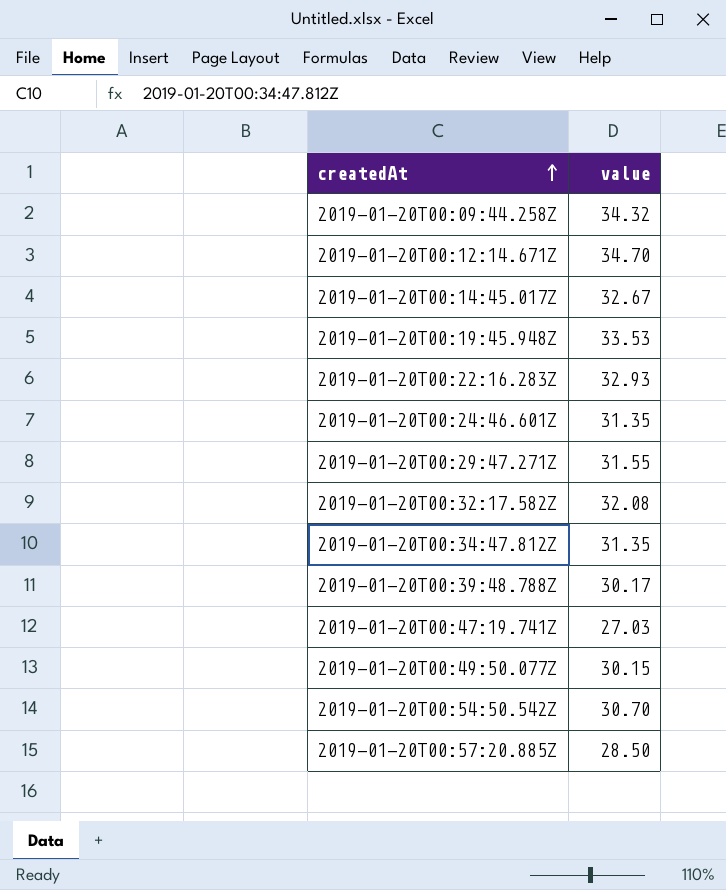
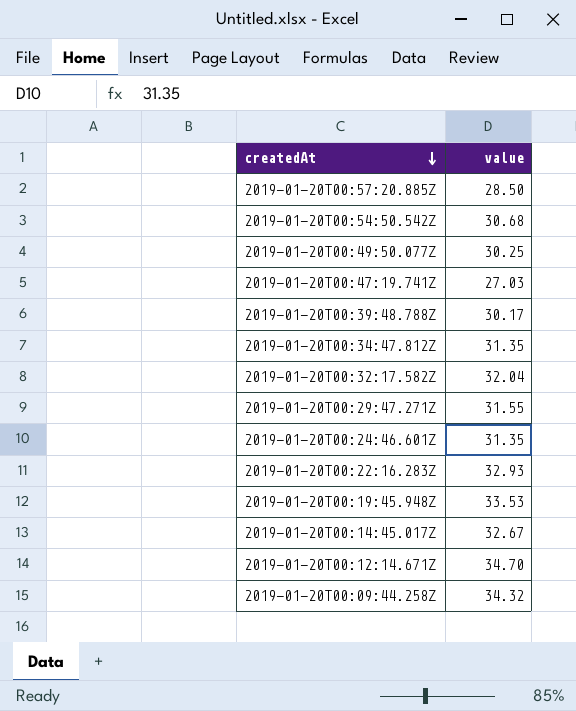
row order: createdAt ascending -> createdAt descending
2019-01-20T00:54:50.542Z | value: 30.70 -> 30.68
2019-01-20T00:49:50.077Z | value: 30.15 -> 30.25
2019-01-20T00:32:17.582Z | value: 32.08 -> 32.04

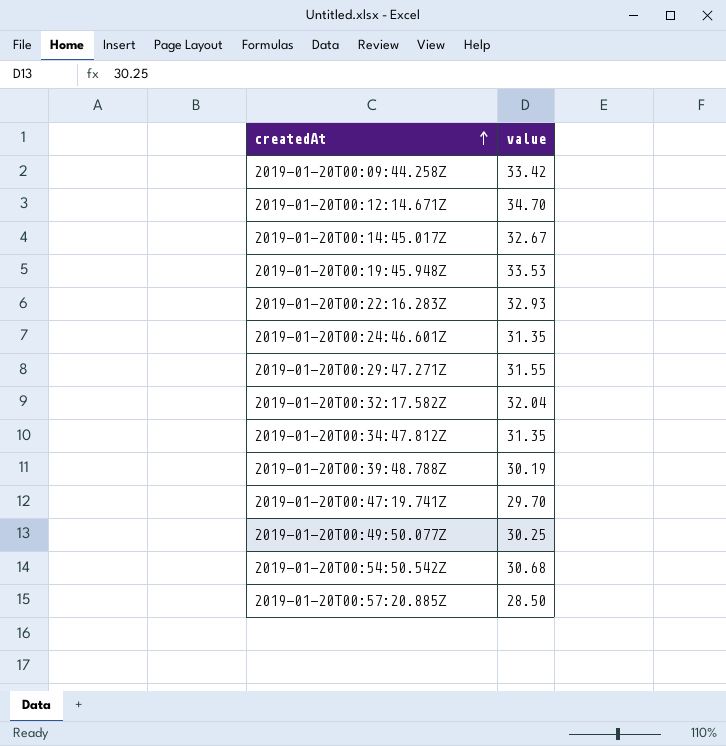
row order: createdAt descending -> createdAt ascending
2019-01-20T00:09:44.258Z | value: 34.32 -> 33.42
2019-01-20T00:39:48.788Z | value: 30.17 -> 30.19
2019-01-20T00:47:19.741Z | value: 27.03 -> 29.70

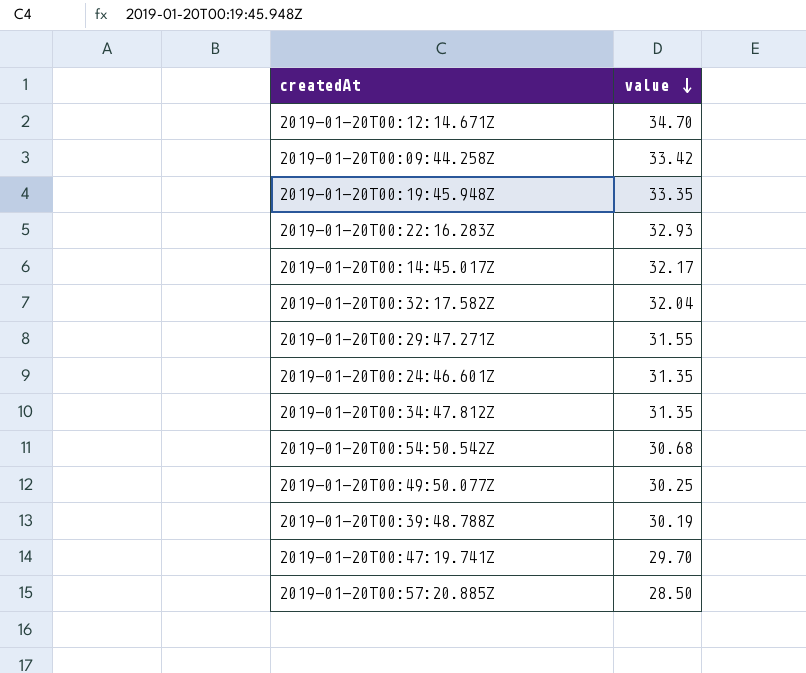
row order: createdAt ascending -> value descending
2019-01-20T00:19:45.948Z | value: 33.53 -> 33.35
2019-01-20T00:14:45.017Z | value: 32.67 -> 32.17

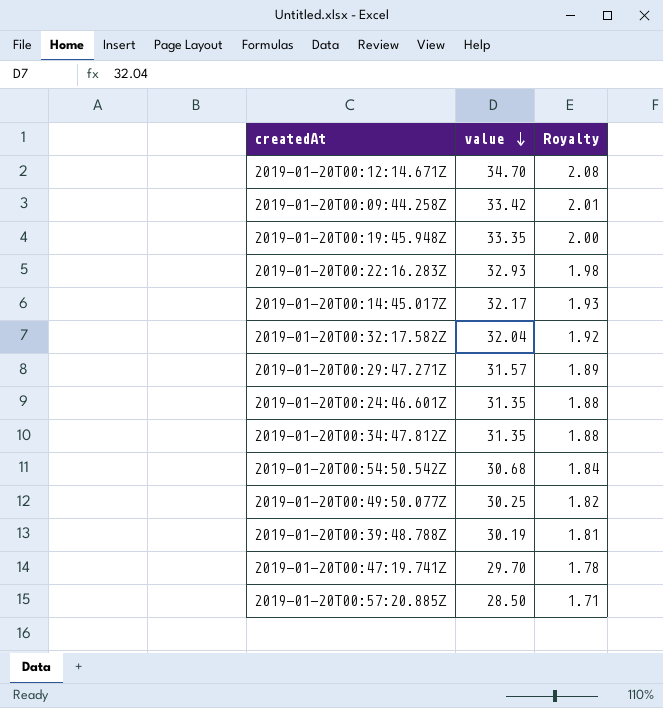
column Royalty | formula: none -> [value] * 0.06
2019-01-20T00:29:47.271Z | value: 31.55 -> 31.57

